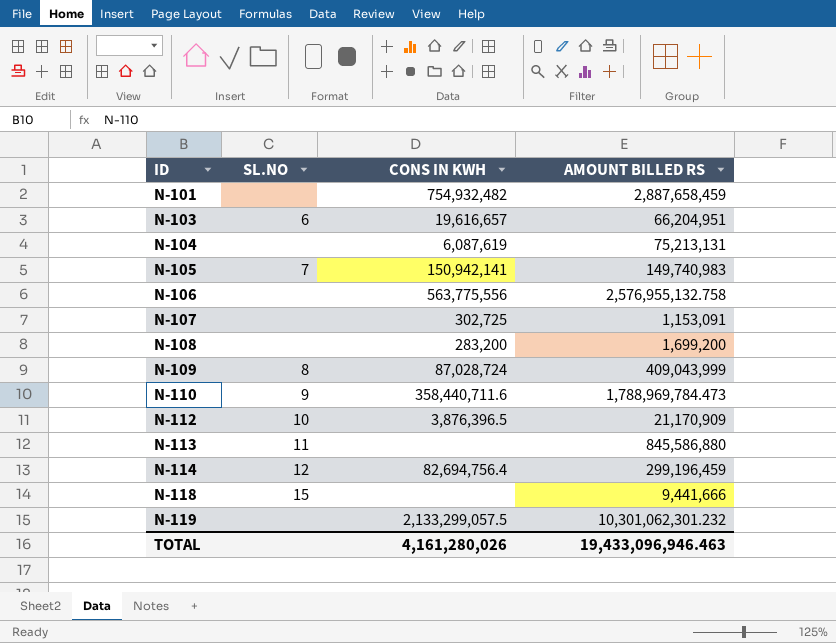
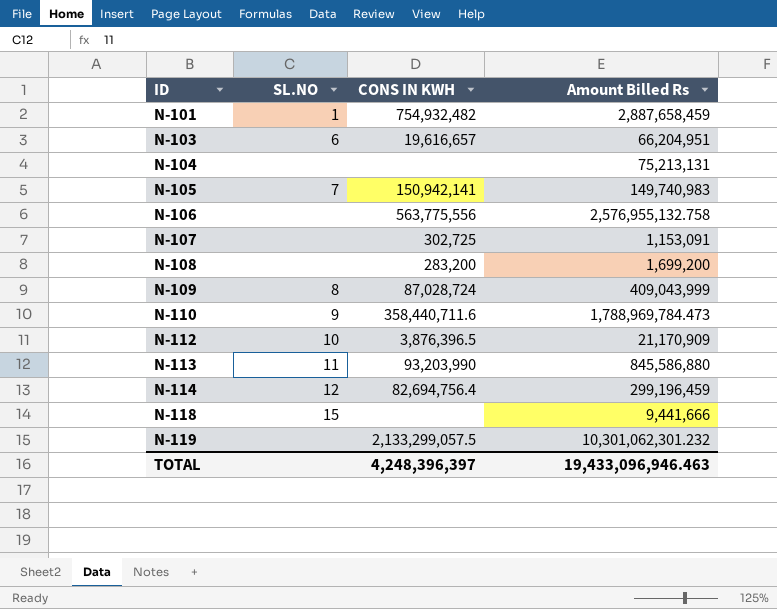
column name: AMOUNT BILLED RS -> Amount Billed Rs
N-101 | SL.NO: none -> 1
N-104 | CONS IN KWH: 6,087,619 -> none
N-113 | CONS IN KWH: none -> 93,203,990
TOTAL | CONS IN KWH: 4,161,280,026 -> 4,248,396,397

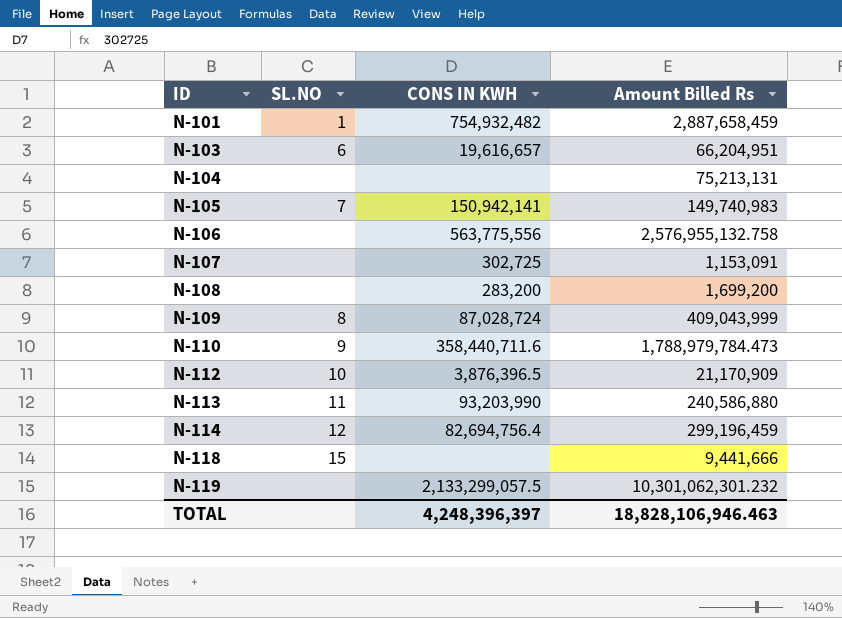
N-110 | Amount Billed Rs: 1,788,969,784.473 -> 1,788,979,784.473
N-113 | Amount Billed Rs: 845,586,880 -> 240,586,880
TOTAL | Amount Billed Rs: 19,433,096,946.463 -> 18,828,106,946.463

